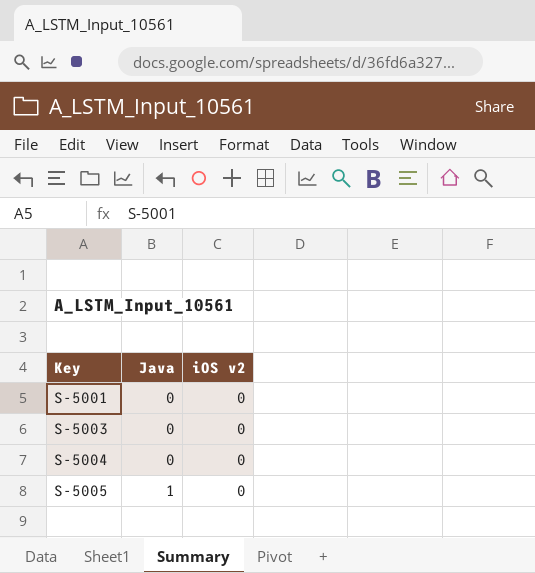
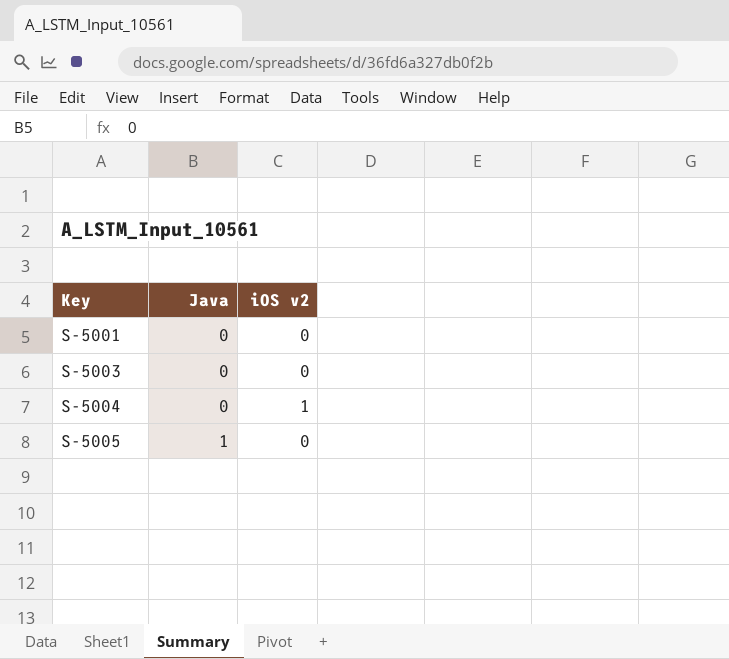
S-5004 | iOS v2: 0 -> 1

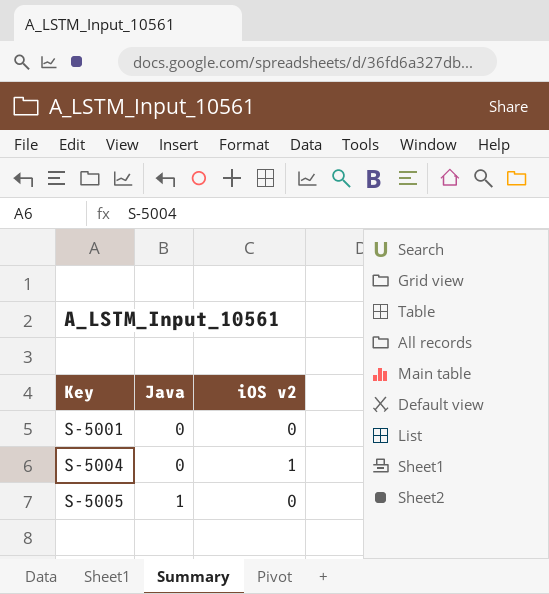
row S-5003: 0 | 0 -> none

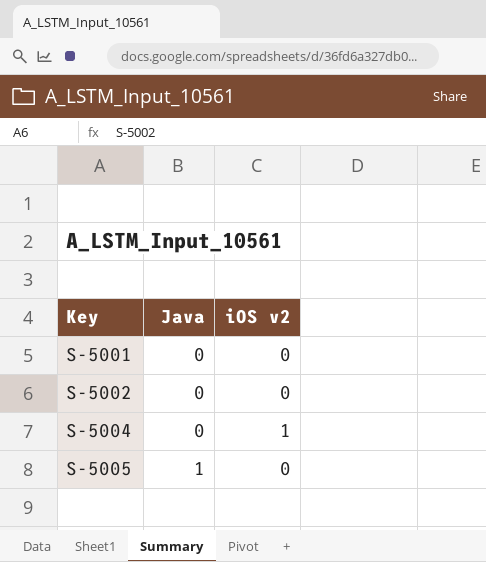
row S-5002: none -> 0 | 0

